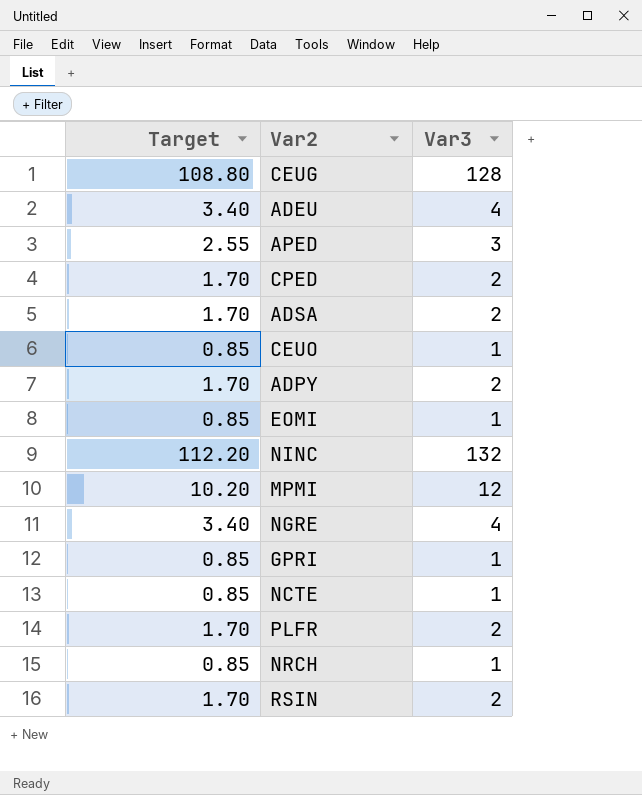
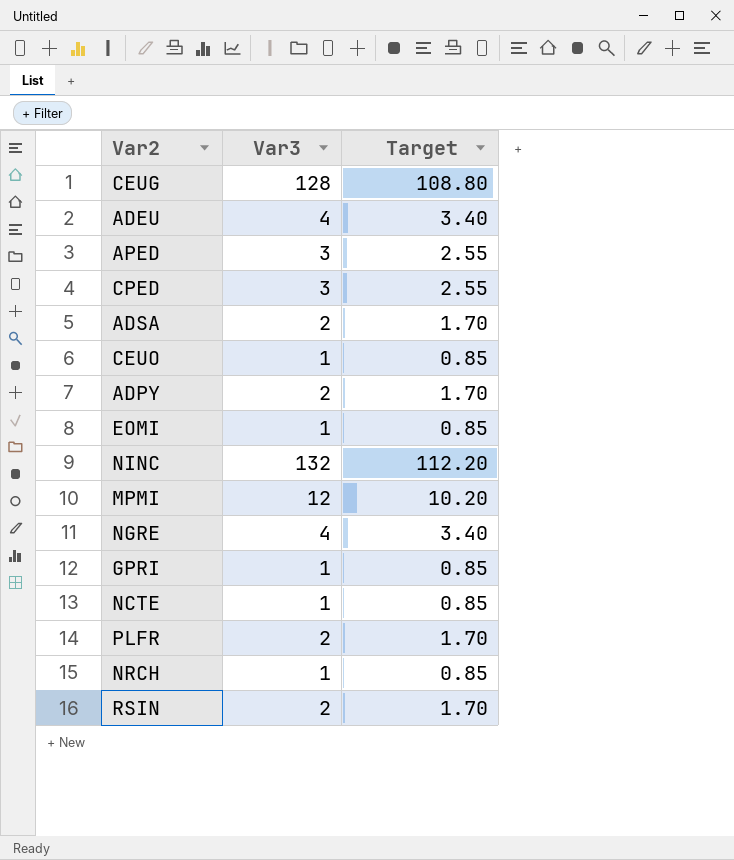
column Target | position: 1 -> 3
CPED | Var3: 2 -> 3
CPED | Target: 1.70 -> 2.55

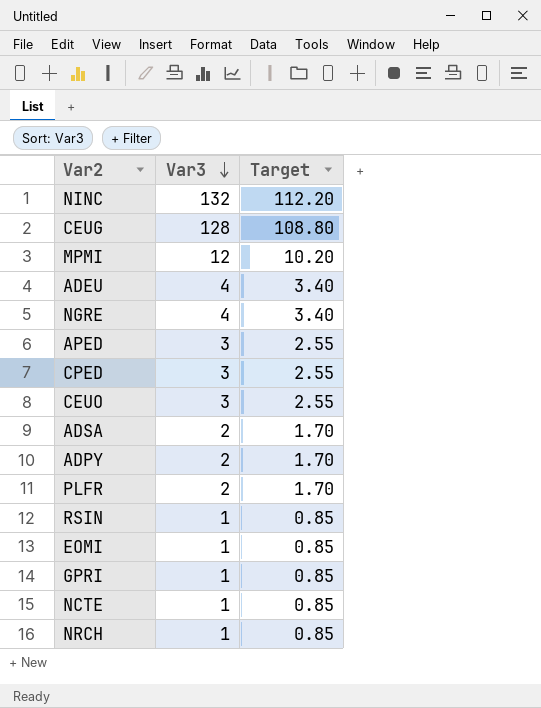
row order: none -> Var3 descending
CEUO | Var3: 1 -> 3
CEUO | Target: 0.85 -> 2.55
RSIN | Var3: 2 -> 1
RSIN | Target: 1.70 -> 0.85

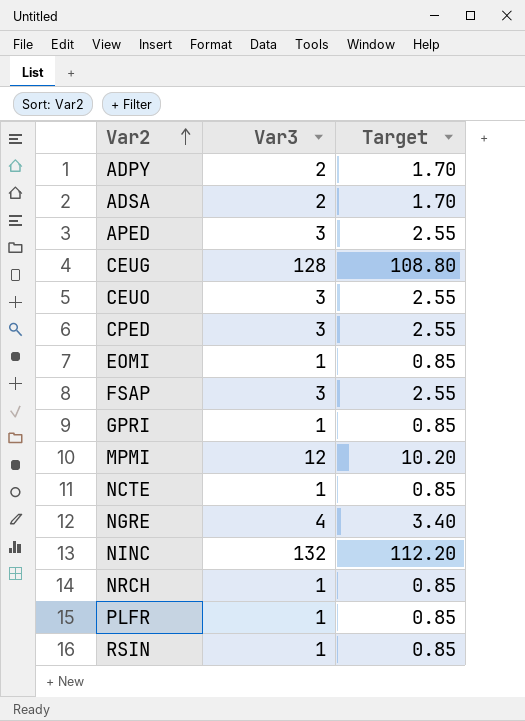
row order: Var3 descending -> Var2 ascending
row ADEU: 4 | 3.40 -> none
row FSAP: none -> 3 | 2.55
PLFR | Var3: 2 -> 1
PLFR | Target: 1.70 -> 0.85

